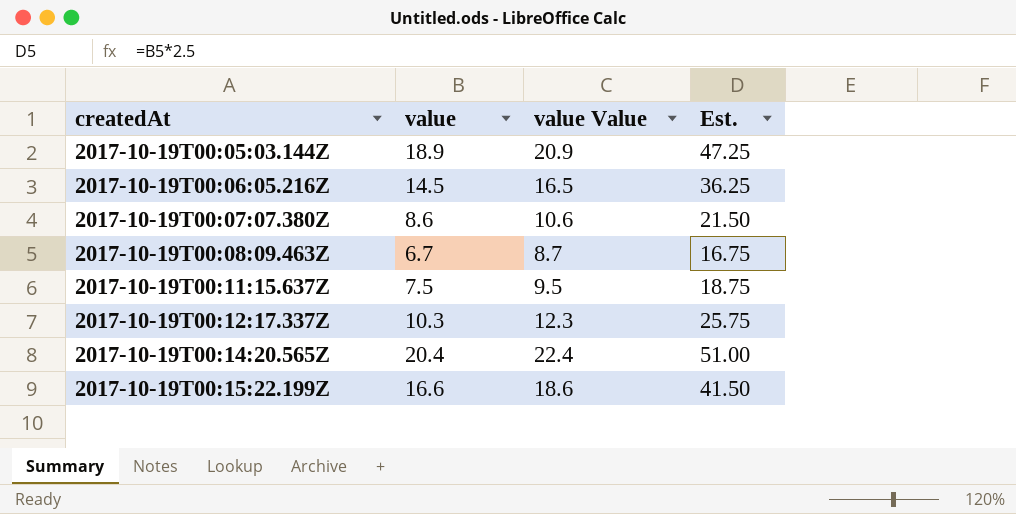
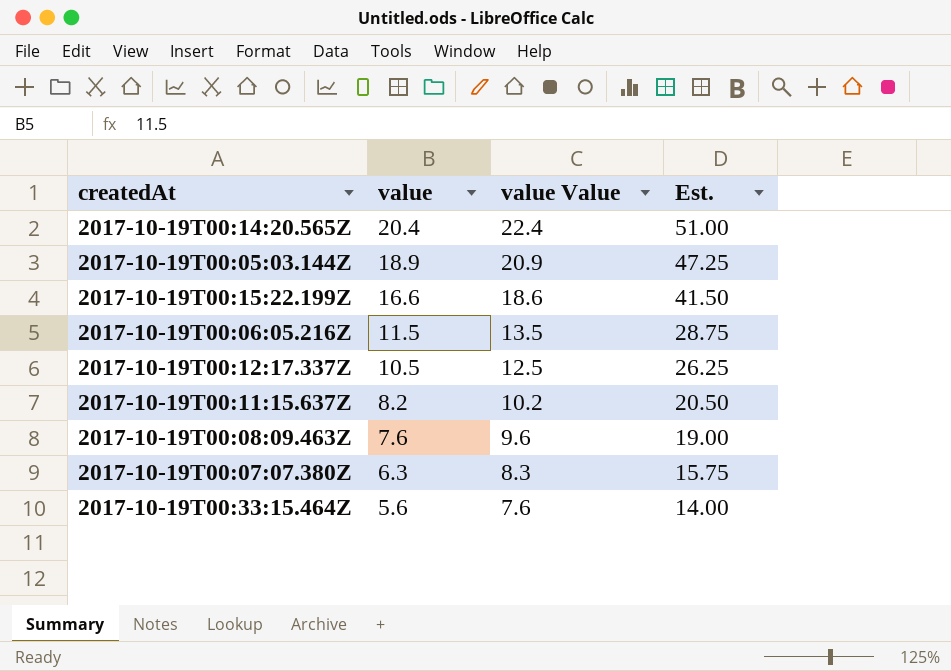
row order: createdAt ascending -> value descending
2017-10-19T00:06:05.216Z | value: 14.5 -> 11.5
2017-10-19T00:06:05.216Z | value Value: 16.5 -> 13.5
2017-10-19T00:06:05.216Z | Est.: 36.25 -> 28.75
2017-10-19T00:12:17.337Z | value: 10.3 -> 10.5
2017-10-19T00:12:17.337Z | value Value: 12.3 -> 12.5
2017-10-19T00:12:17.337Z | Est.: 25.75 -> 26.25
2017-10-19T00:11:15.637Z | value: 7.5 -> 8.2
2017-10-19T00:11:15.637Z | value Value: 9.5 -> 10.2
2017-10-19T00:11:15.637Z | Est.: 18.75 -> 20.50
2017-10-19T00:08:09.463Z | value: 6.7 -> 7.6
2017-10-19T00:08:09.463Z | value Value: 8.7 -> 9.6
2017-10-19T00:08:09.463Z | Est.: 16.75 -> 19.00
2017-10-19T00:07:07.380Z | value: 8.6 -> 6.3
2017-10-19T00:07:07.380Z | value Value: 10.6 -> 8.3
2017-10-19T00:07:07.380Z | Est.: 21.50 -> 15.75
row 2017-10-19T00:33:15.464Z: none -> 5.6 | 7.6 | 14.00

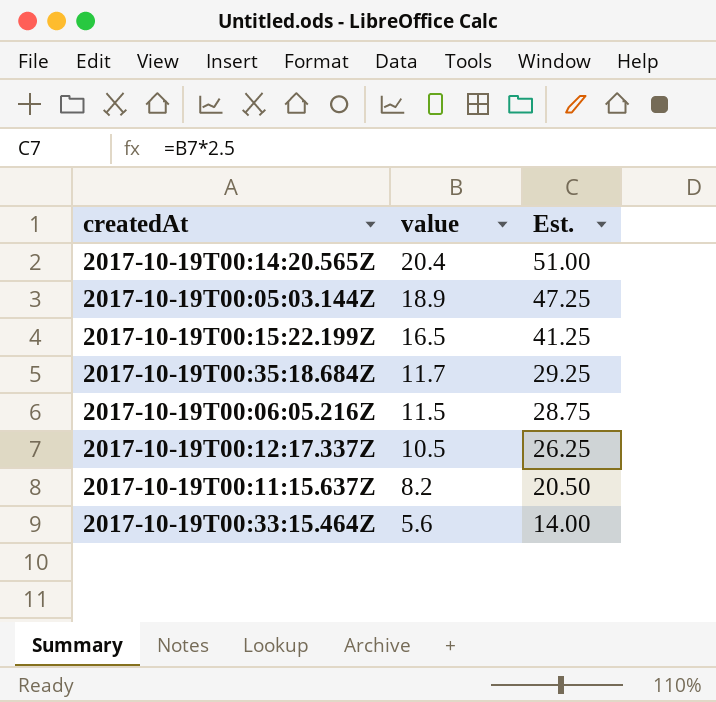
column value Value | formula: [value] + 2 -> none
row 2017-10-19T00:08:09.463Z: 7.6 | 9.6 | 19.00 -> none
row 2017-10-19T00:07:07.380Z: 6.3 | 8.3 | 15.75 -> none
2017-10-19T00:15:22.199Z | value: 16.6 -> 16.5
2017-10-19T00:15:22.199Z | Est.: 41.50 -> 41.25
row 2017-10-19T00:35:18.684Z: none -> 11.7 | 29.25

